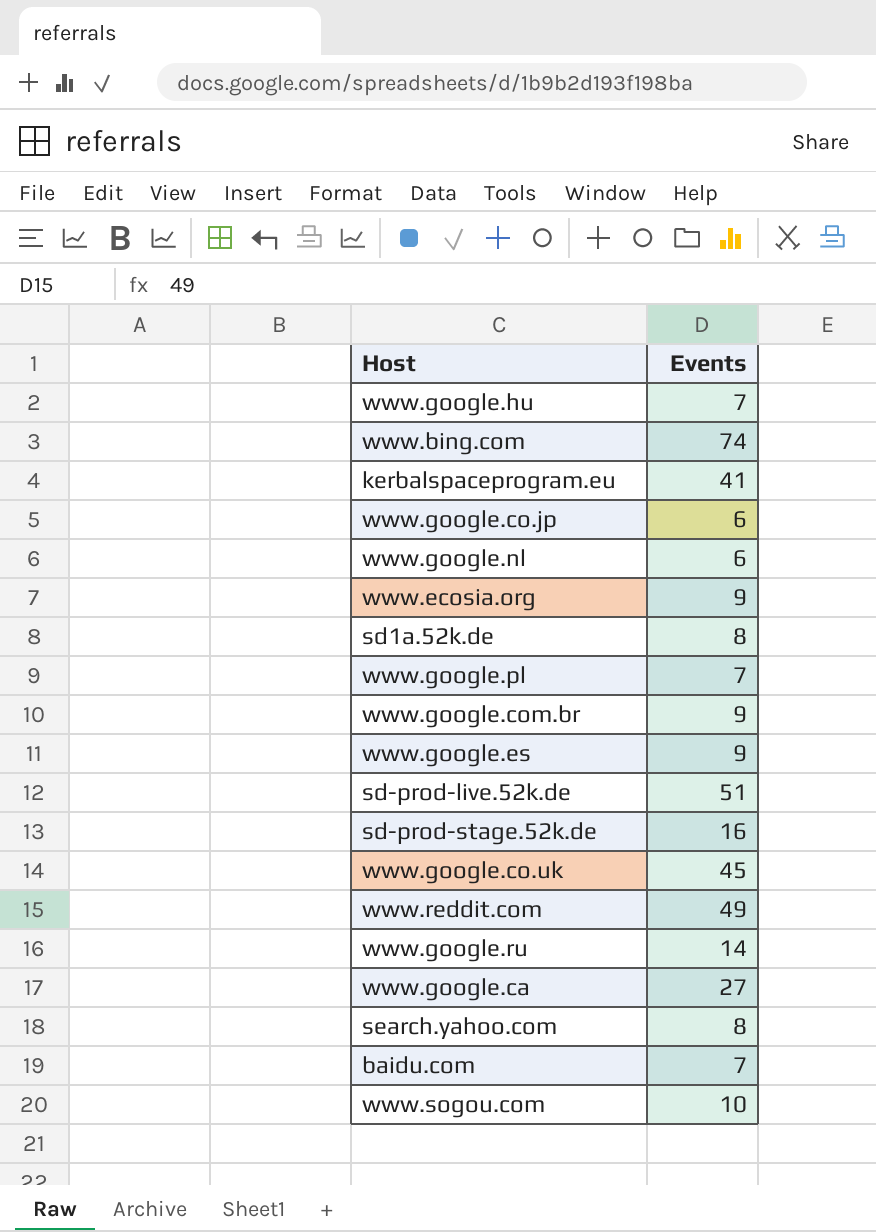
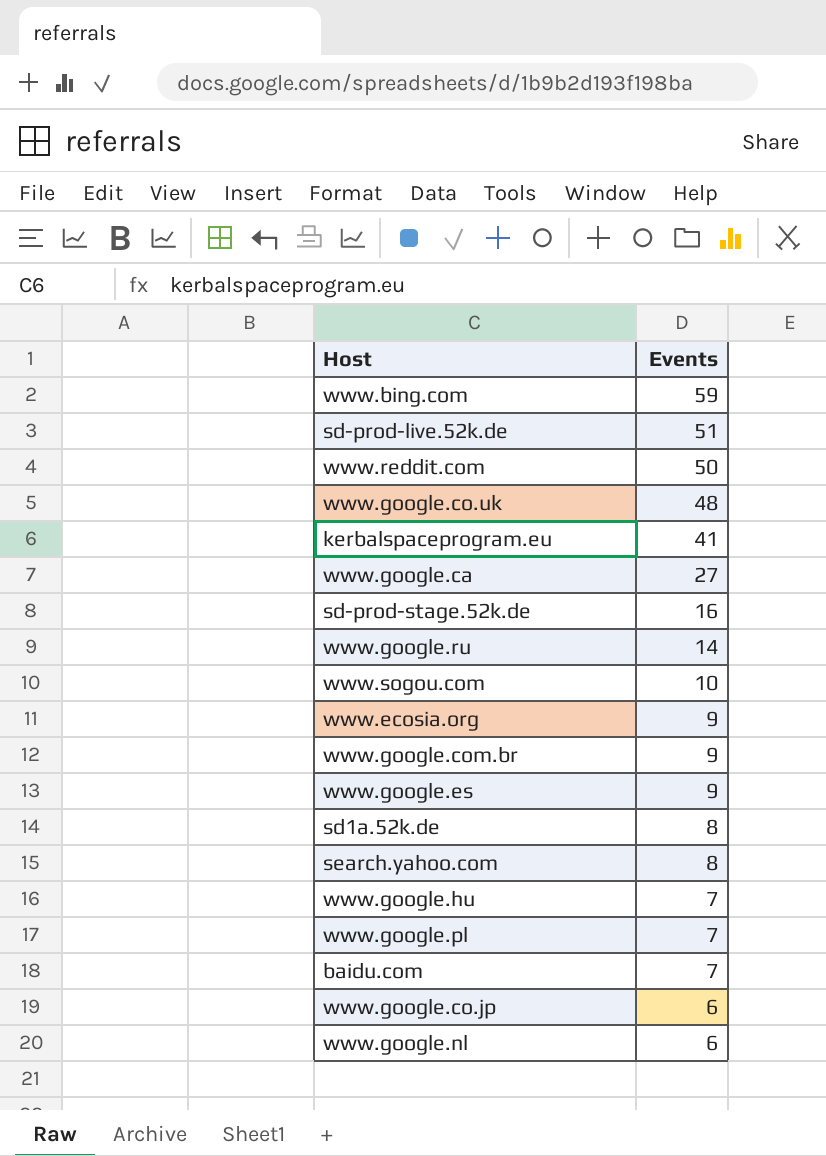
row order: none -> Events descending
www.bing.com | Events: 74 -> 59
www.reddit.com | Events: 49 -> 50
www.google.co.uk | Events: 45 -> 48

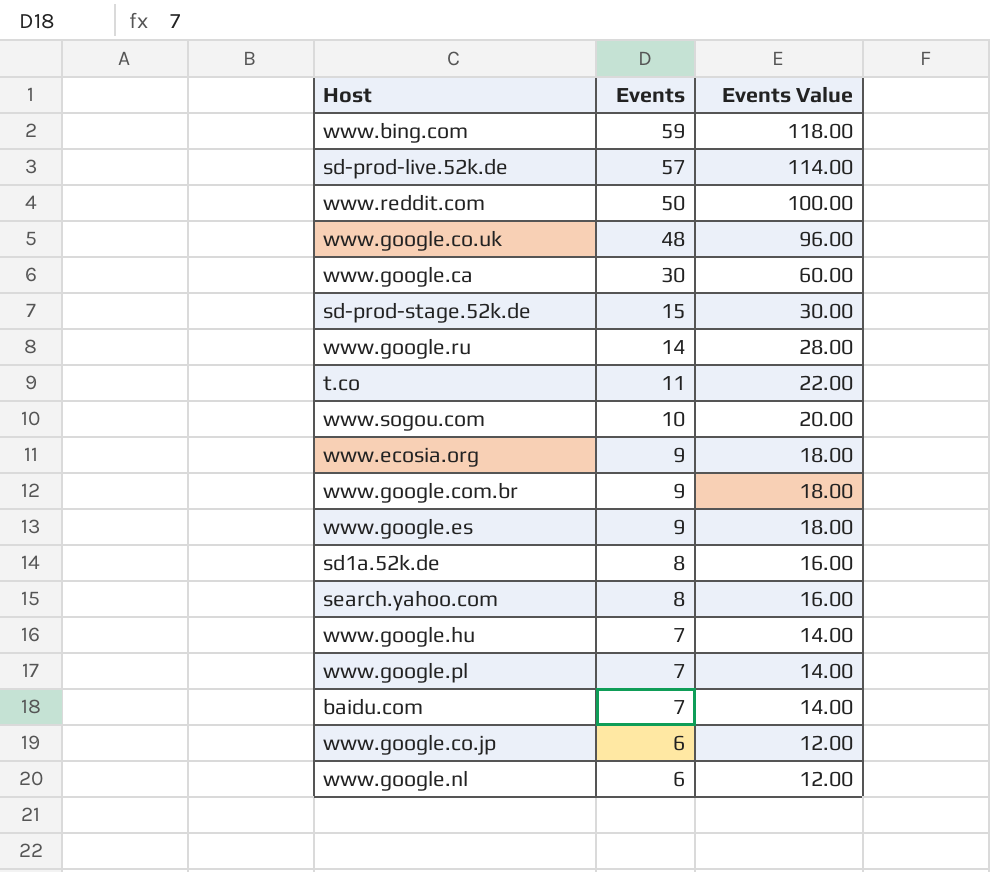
column Events Value | formula: none -> [Events] * 2
row kerbalspaceprogram.eu: 41 -> none
sd-prod-live.52k.de | Events: 51 -> 57
www.google.ca | Events: 27 -> 30
sd-prod-stage.52k.de | Events: 16 -> 15
row t.co: none -> 11 | 22.00

